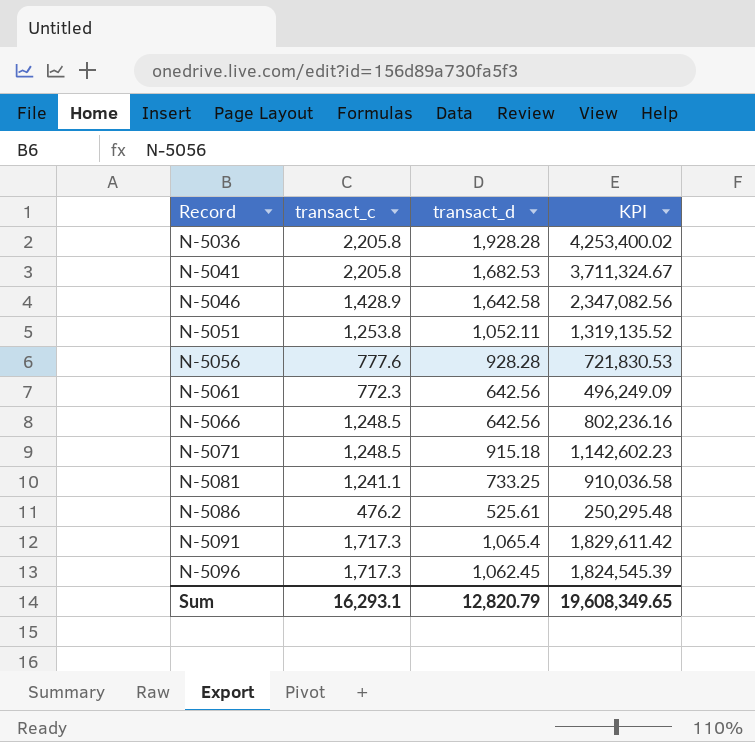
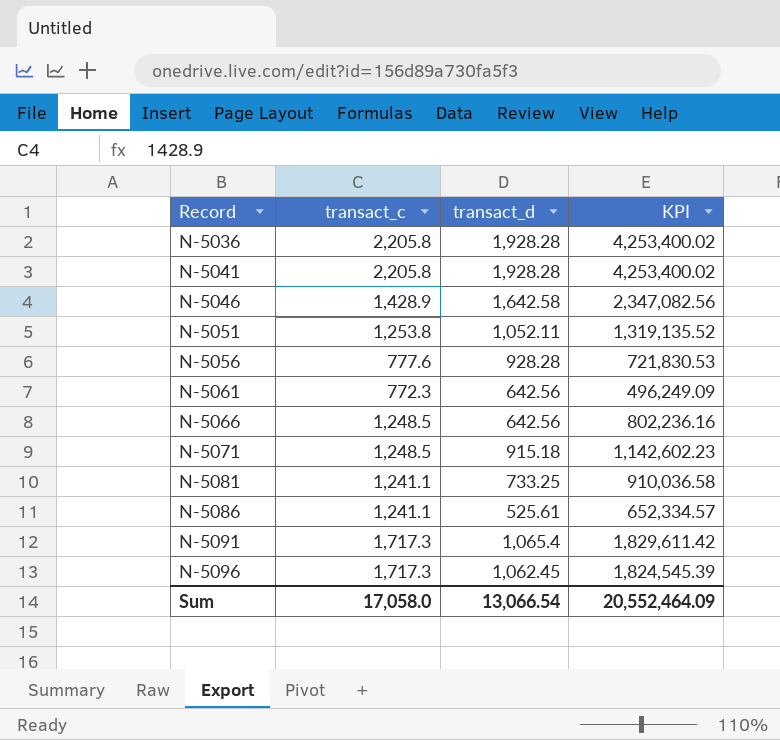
N-5041 | transact_d: 1,682.53 -> 1,928.28
N-5041 | KPI: 3,711,324.67 -> 4,253,400.02
N-5086 | transact_c: 476.2 -> 1,241.1
N-5086 | KPI: 250,295.48 -> 652,334.57
Sum | transact_c: 16,293.1 -> 17,058.0
Sum | transact_d: 12,820.79 -> 13,066.54
Sum | KPI: 19,608,349.65 -> 20,552,464.09

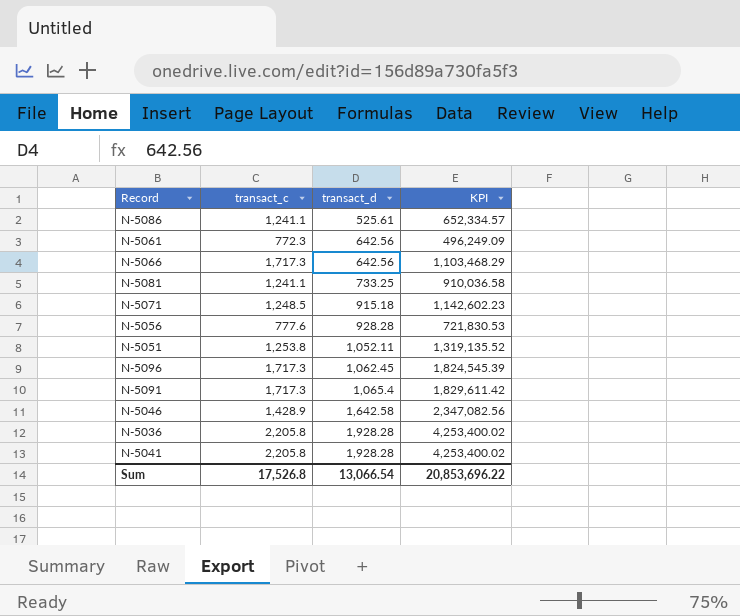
row order: Record ascending -> transact_d ascending
N-5066 | transact_c: 1,248.5 -> 1,717.3
N-5066 | KPI: 802,236.16 -> 1,103,468.29
Sum | transact_c: 17,058.0 -> 17,526.8
Sum | KPI: 20,552,464.09 -> 20,853,696.22

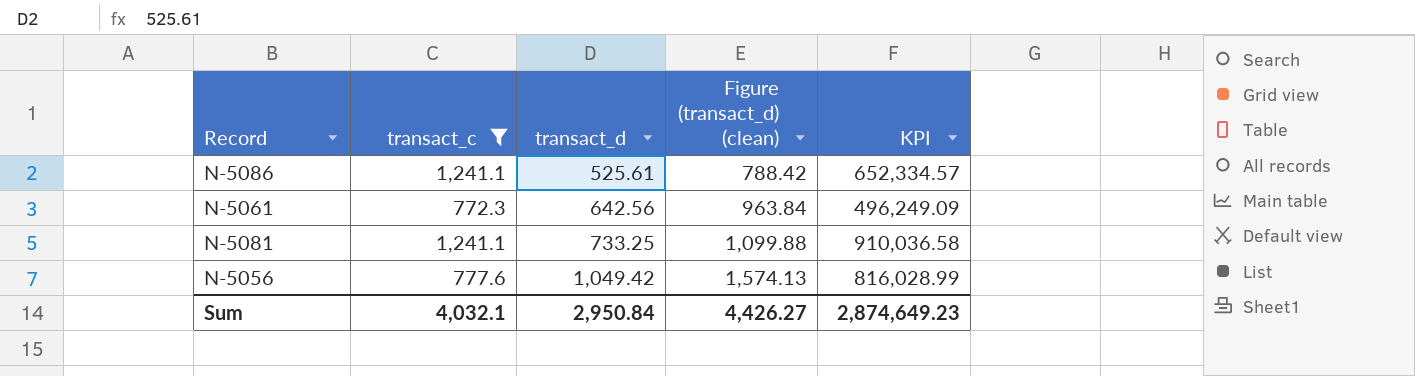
filter: none -> transact_c <= 1,241.1
column Figure (transact_d) (clean) | formula: none -> [transact_d] * 1.5
N-5056 | transact_d: 928.28 -> 1,049.42
N-5056 | KPI: 721,830.53 -> 816,028.99
Sum | transact_c: 17,526.8 -> 4,032.1
Sum | transact_d: 13,066.54 -> 2,950.84
Sum | KPI: 20,853,696.22 -> 2,874,649.23

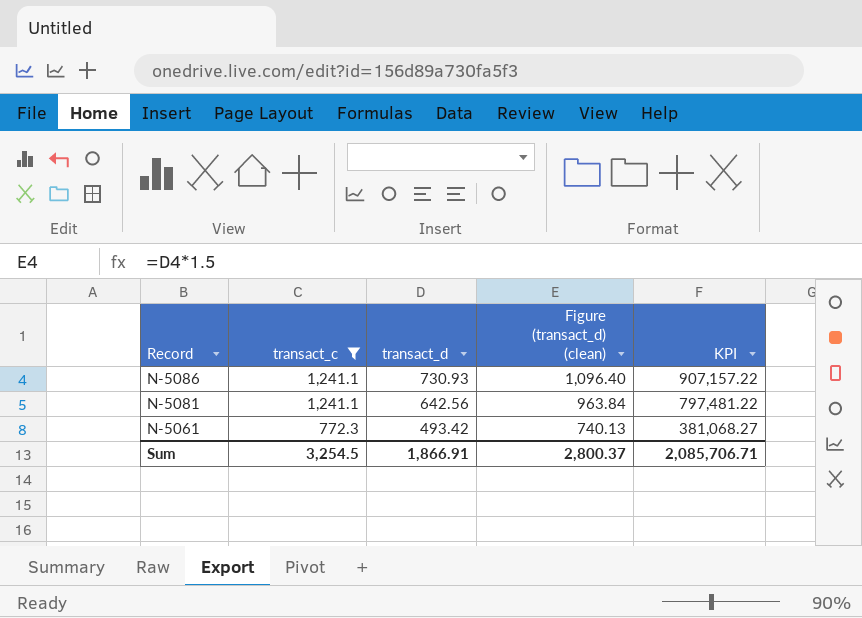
row order: transact_d ascending -> Record descending
row N-5056: 777.6 | 1,049.42 | 1,574.13 | 816,028.99 -> none
N-5086 | transact_d: 525.61 -> 730.93
N-5086 | Figure (transact_d) (clean): 788.42 -> 1,096.40
N-5086 | KPI: 652,334.57 -> 907,157.22
N-5081 | transact_d: 733.25 -> 642.56
N-5081 | Figure (transact_d) (clean): 1,099.88 -> 963.84
N-5081 | KPI: 910,036.58 -> 797,481.22
N-5061 | transact_d: 642.56 -> 493.42
N-5061 | Figure (transact_d) (clean): 963.84 -> 740.13
N-5061 | KPI: 496,249.09 -> 381,068.27
Sum | transact_c: 4,032.1 -> 3,254.5
Sum | transact_d: 2,950.84 -> 1,866.91
Sum | Figure (transact_d) (clean): 4,426.27 -> 2,800.37
Sum | KPI: 2,874,649.23 -> 2,085,706.71

